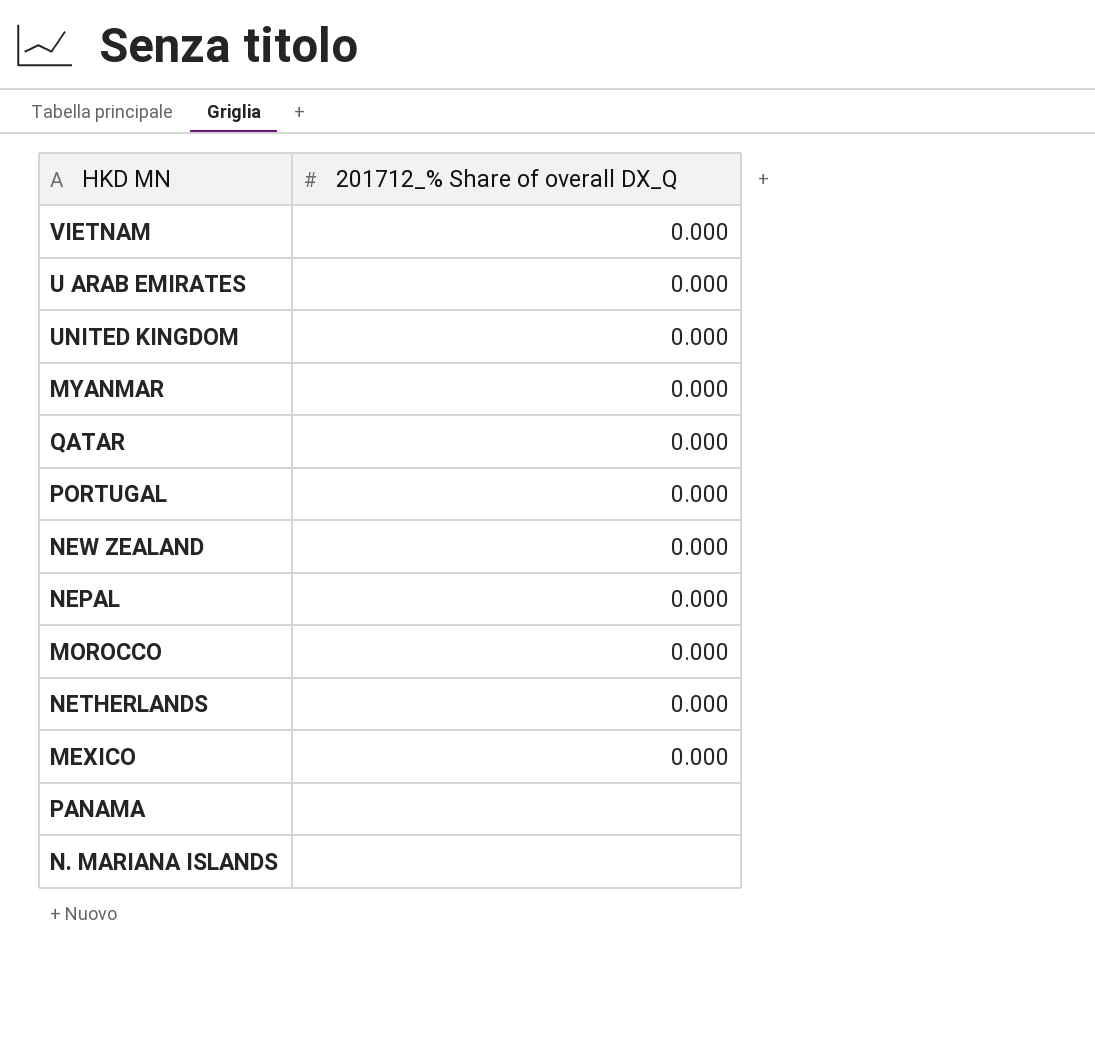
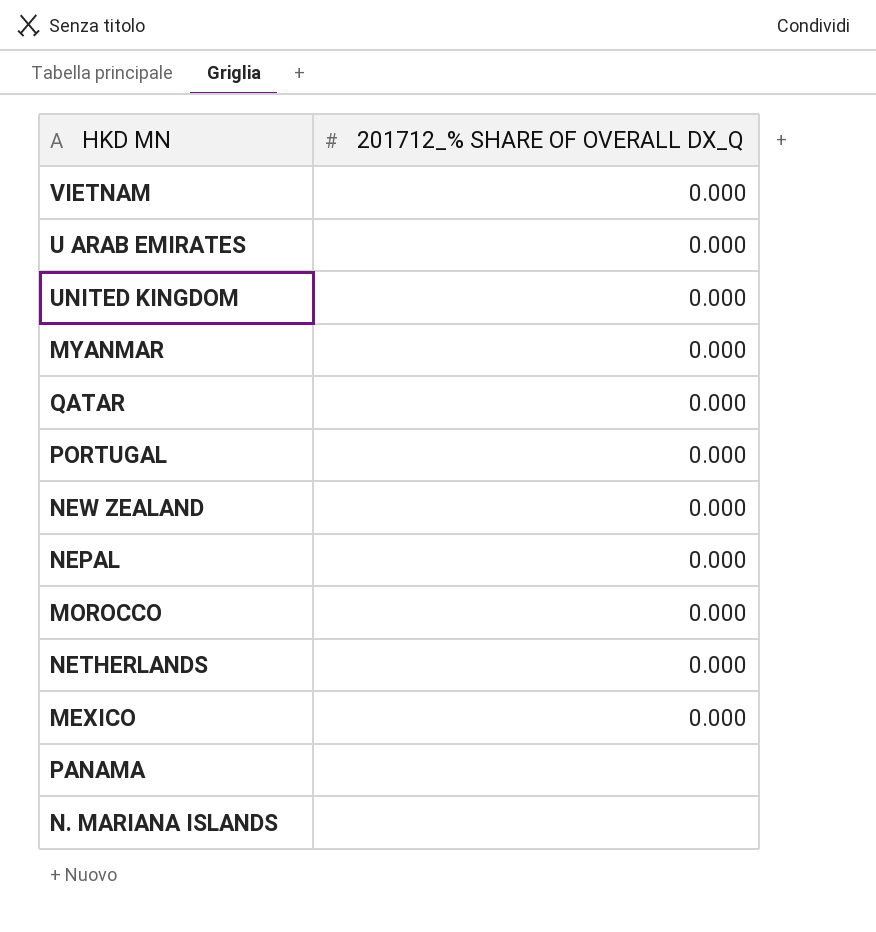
column name: 201712_% Share of overall DX_Q -> 201712_% SHARE OF OVERALL DX_Q

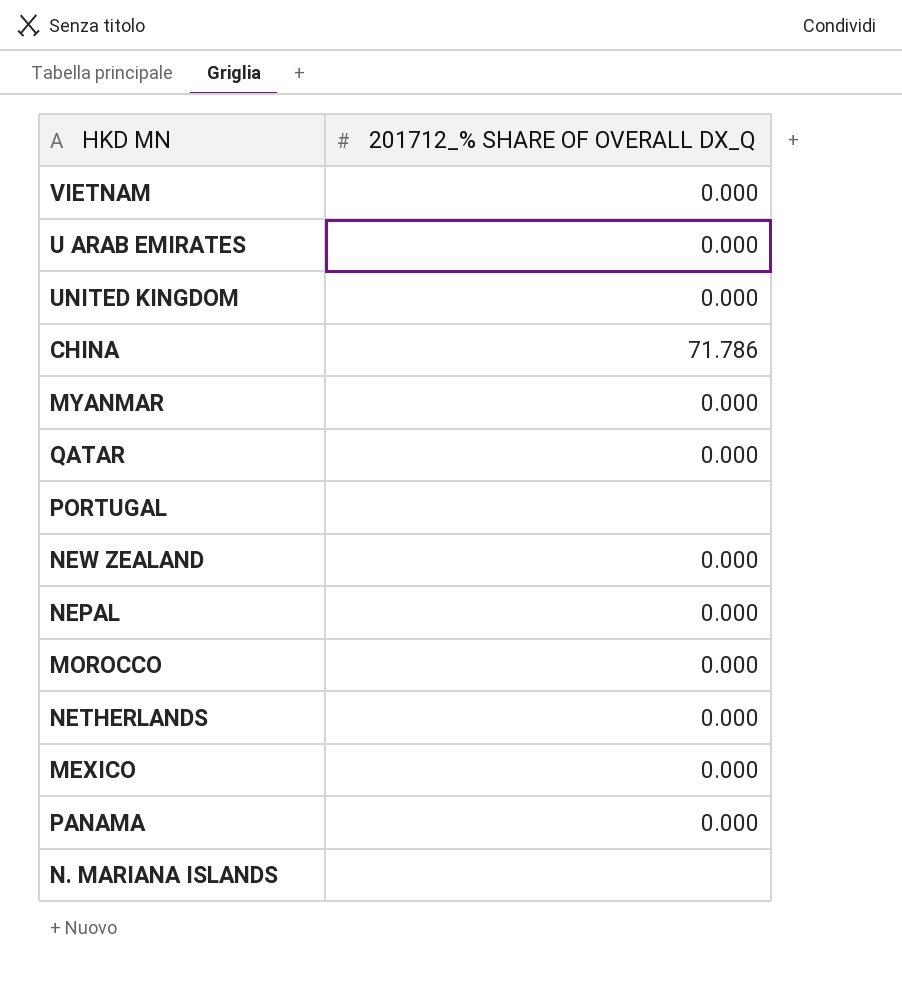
row CHINA: none -> 71.786
PORTUGAL | 201712_% SHARE OF OVERALL DX_Q: 0.000 -> none
PANAMA | 201712_% SHARE OF OVERALL DX_Q: none -> 0.000

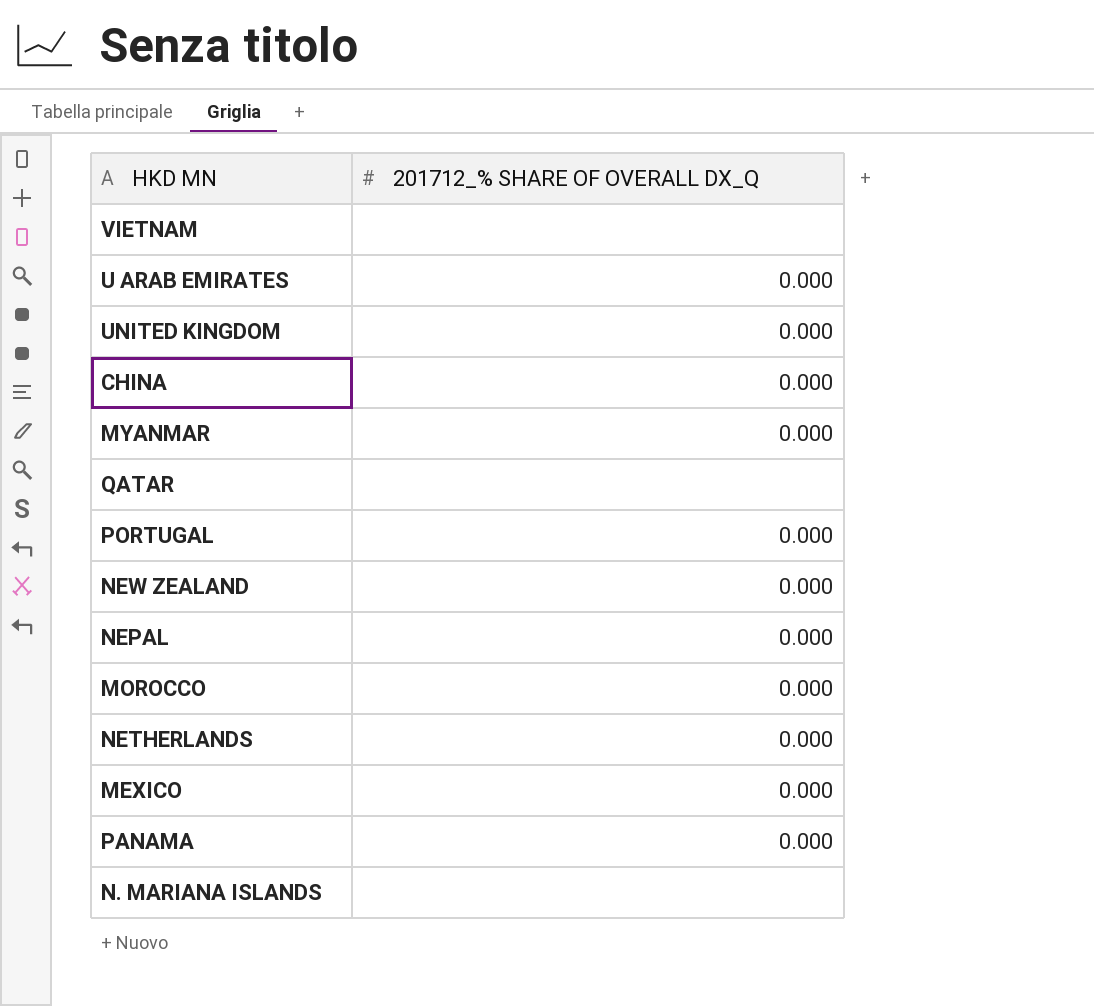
VIETNAM | 201712_% SHARE OF OVERALL DX_Q: 0.000 -> none
CHINA | 201712_% SHARE OF OVERALL DX_Q: 71.786 -> 0.000
QATAR | 201712_% SHARE OF OVERALL DX_Q: 0.000 -> none
PORTUGAL | 201712_% SHARE OF OVERALL DX_Q: none -> 0.000

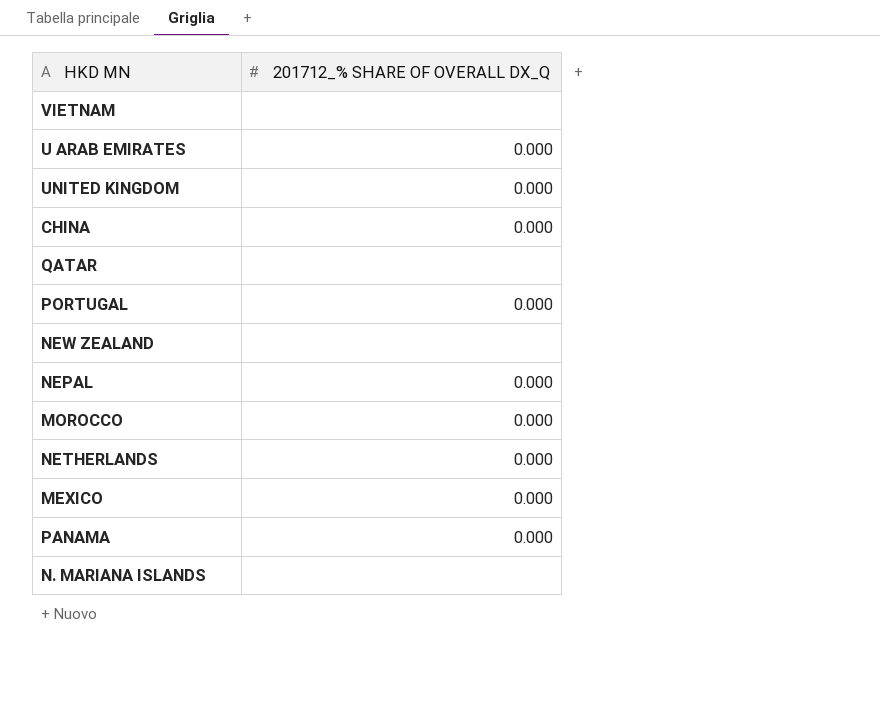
row MYANMAR: 0.000 -> none
NEW ZEALAND | 201712_% SHARE OF OVERALL DX_Q: 0.000 -> none

